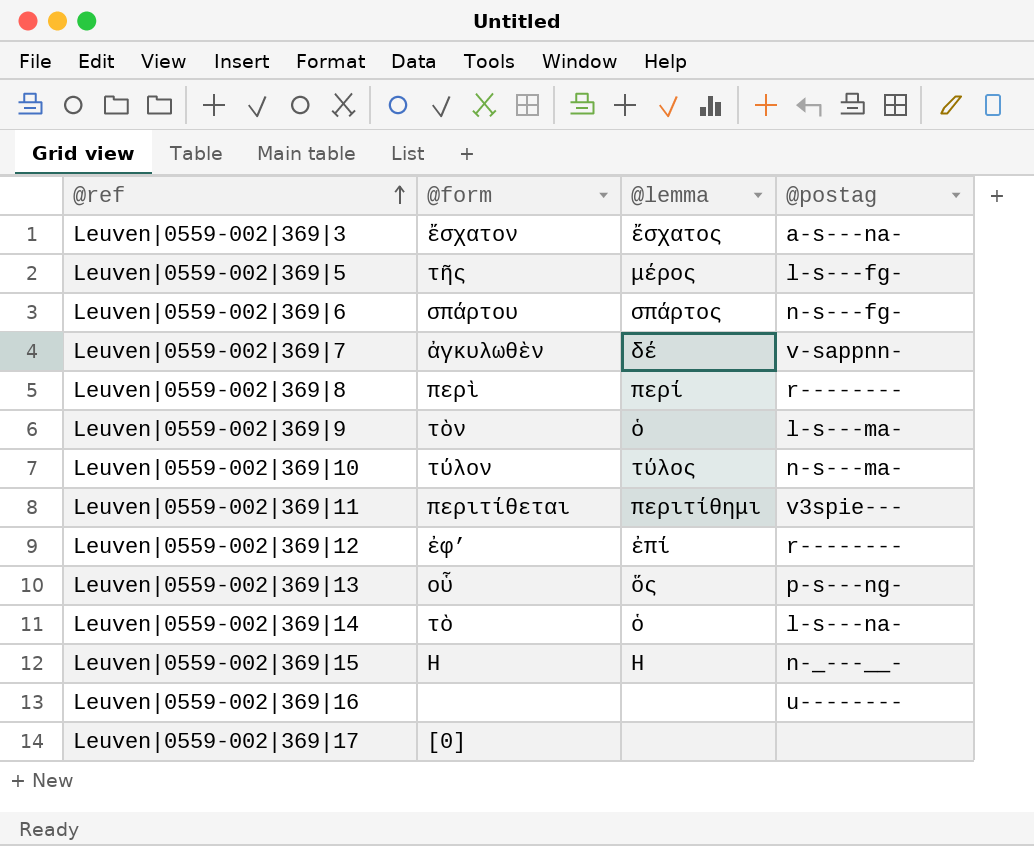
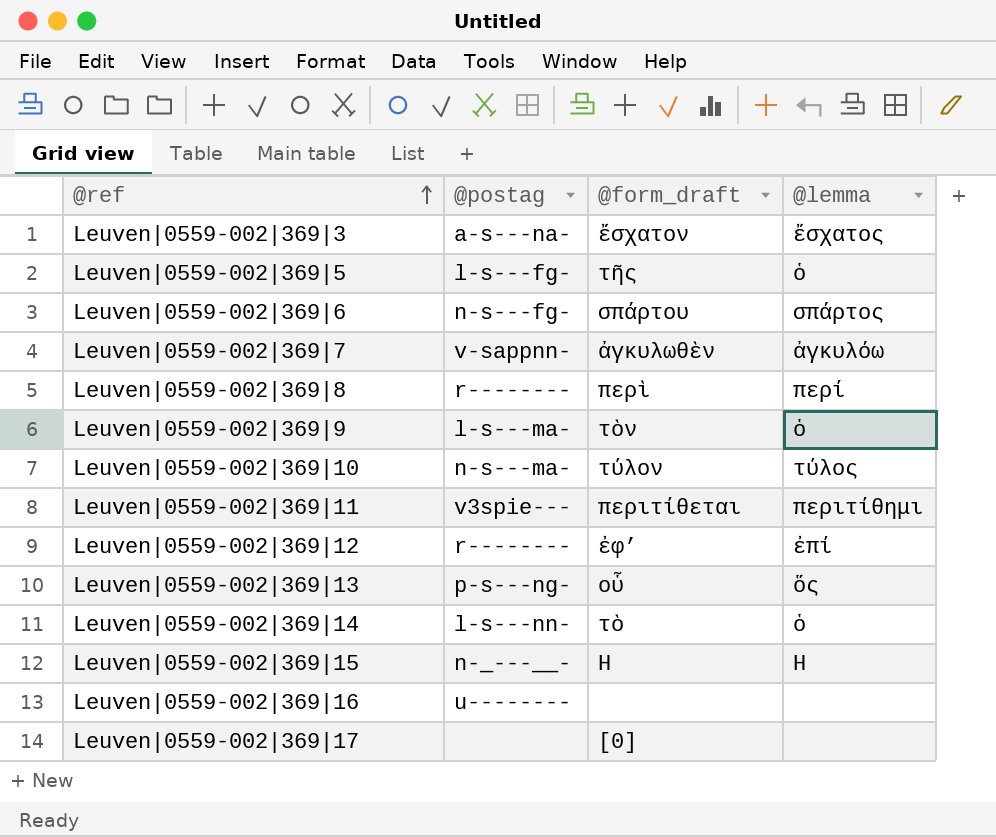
column @postag | position: 4 -> 2
column name: @form -> @form_draft
Leuven|0559-002|369|5 | @lemma: μέρος -> ὁ
Leuven|0559-002|369|7 | @lemma: δέ -> ἀγκυλόω
Leuven|0559-002|369|14 | @postag: l-s---na- -> l-s---nn-

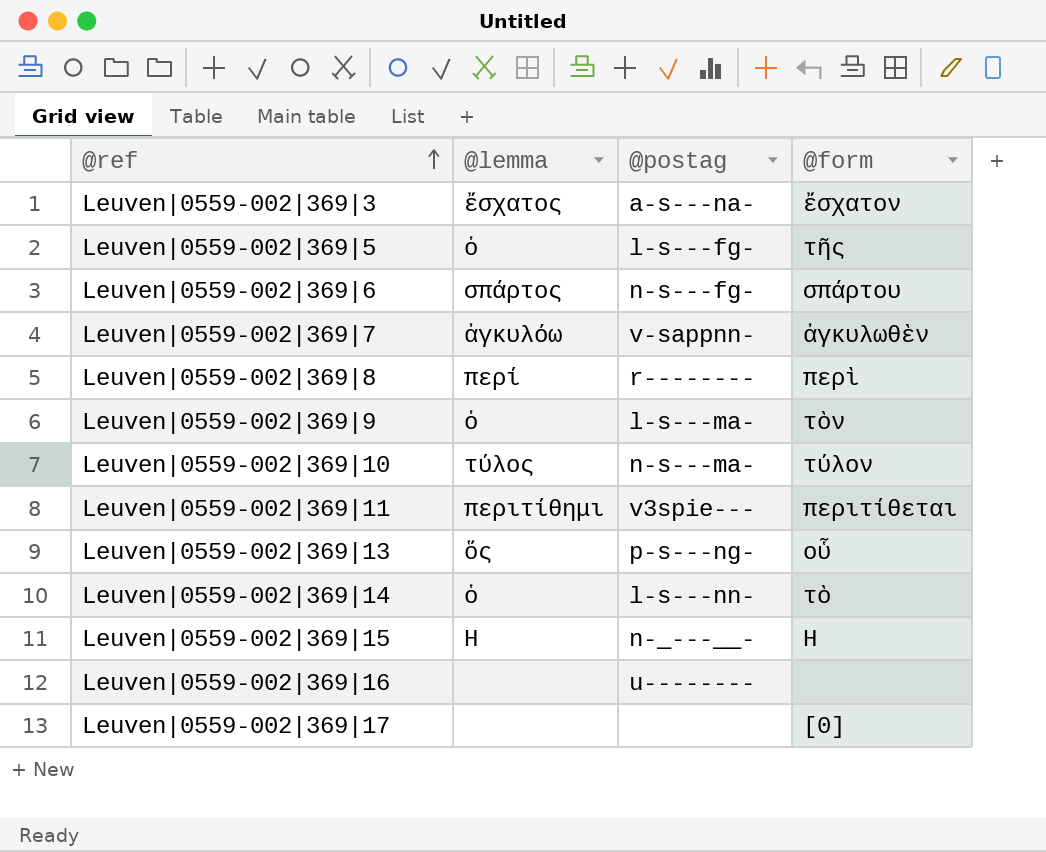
column @lemma | position: 4 -> 2
column name: @form_draft -> @form
row Leuven|0559-002|369|12: r-------- | ἐφ’ | ἐπί -> none

